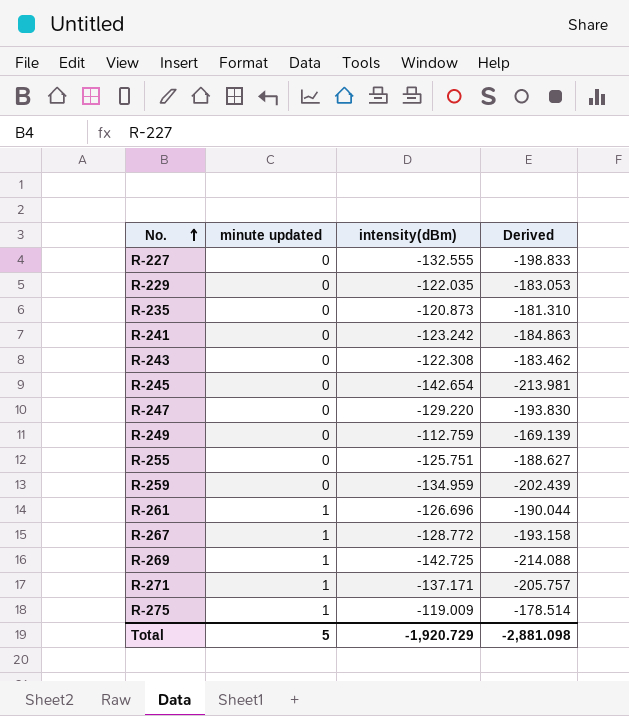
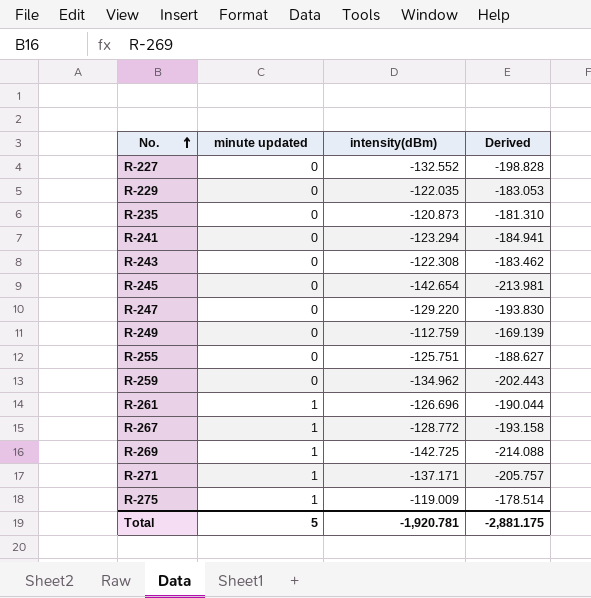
R-227 | intensity(dBm): -132.555 -> -132.552
R-227 | Derived: -198.833 -> -198.828
R-241 | intensity(dBm): -123.242 -> -123.294
R-241 | Derived: -184.863 -> -184.941
R-259 | intensity(dBm): -134.959 -> -134.962
R-259 | Derived: -202.439 -> -202.443
Total | intensity(dBm): -1,920.729 -> -1,920.781
Total | Derived: -2,881.098 -> -2,881.175

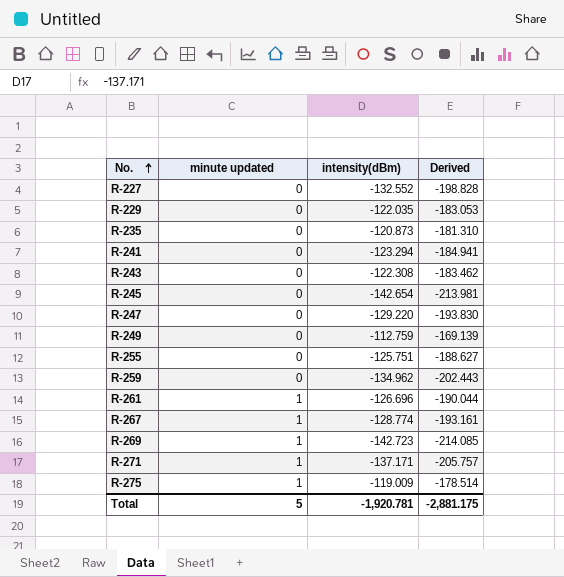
R-267 | intensity(dBm): -128.772 -> -128.774
R-267 | Derived: -193.158 -> -193.161
R-269 | intensity(dBm): -142.725 -> -142.723
R-269 | Derived: -214.088 -> -214.085

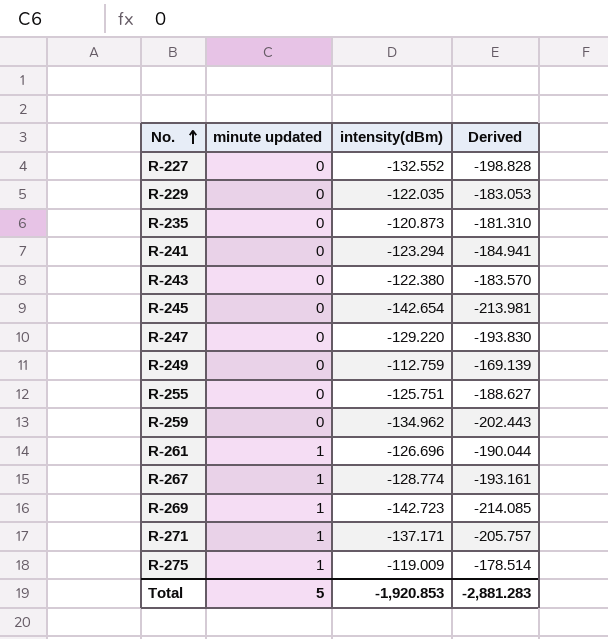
R-243 | intensity(dBm): -122.308 -> -122.380
R-243 | Derived: -183.462 -> -183.570
Total | intensity(dBm): -1,920.781 -> -1,920.853
Total | Derived: -2,881.175 -> -2,881.283

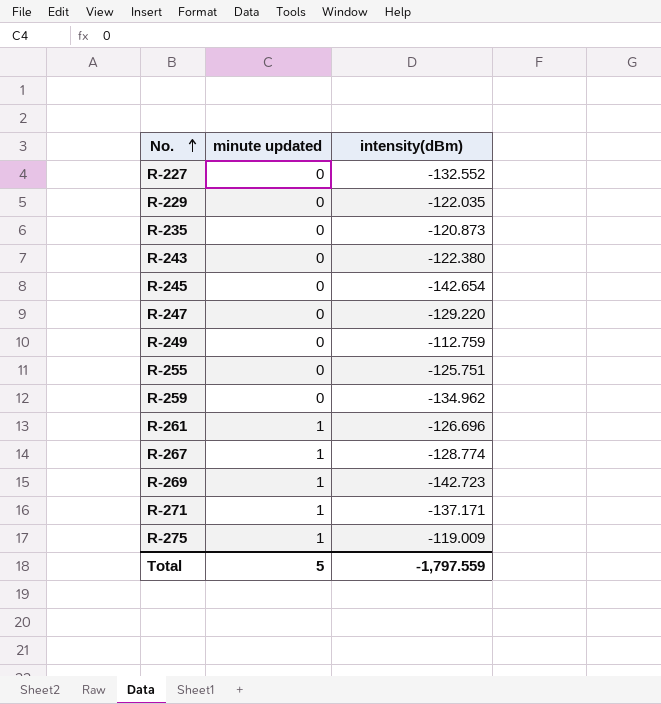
column Derived | formula: [intensity(dBm)] * 1.5 -> none
row R-241: 0 | -123.294 | -184.941 -> none
Total | intensity(dBm): -1,920.853 -> -1,797.559

